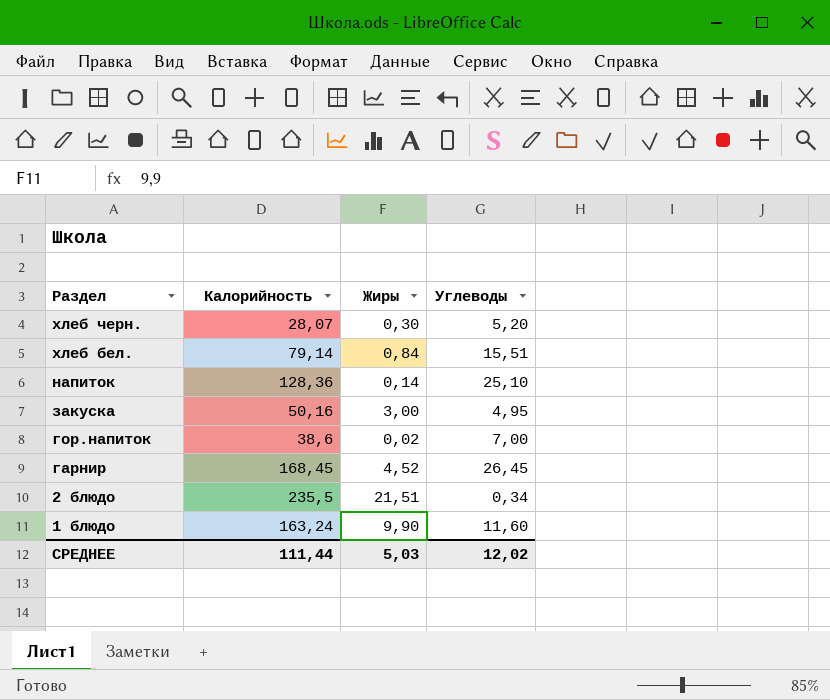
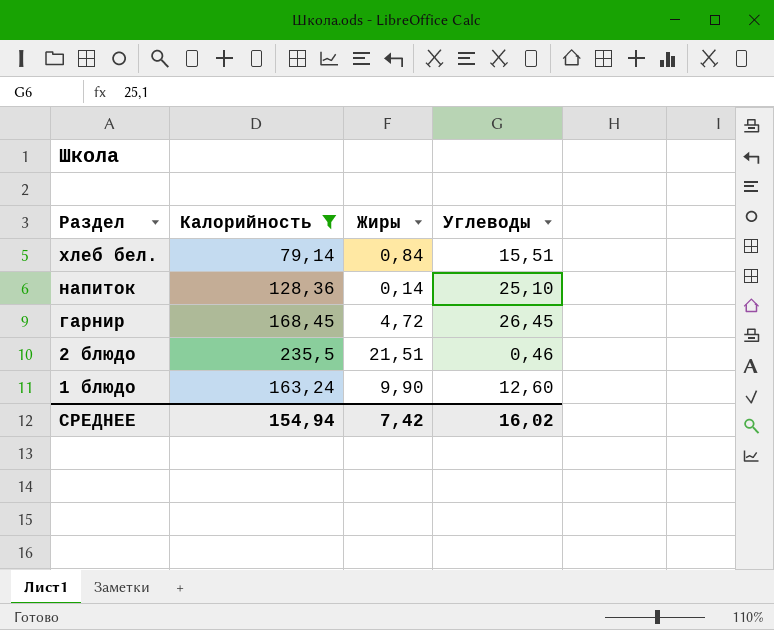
filter: none -> Калорийность >= 79,14
гарнир | Жиры: 4,52 -> 4,72
2 блюдо | Углеводы: 0,34 -> 0,46
1 блюдо | Углеводы: 11,60 -> 12,60
СРЕДНЕЕ | Калорийность: 111,44 -> 154,94
СРЕДНЕЕ | Жиры: 5,03 -> 7,42
СРЕДНЕЕ | Углеводы: 12,02 -> 16,02

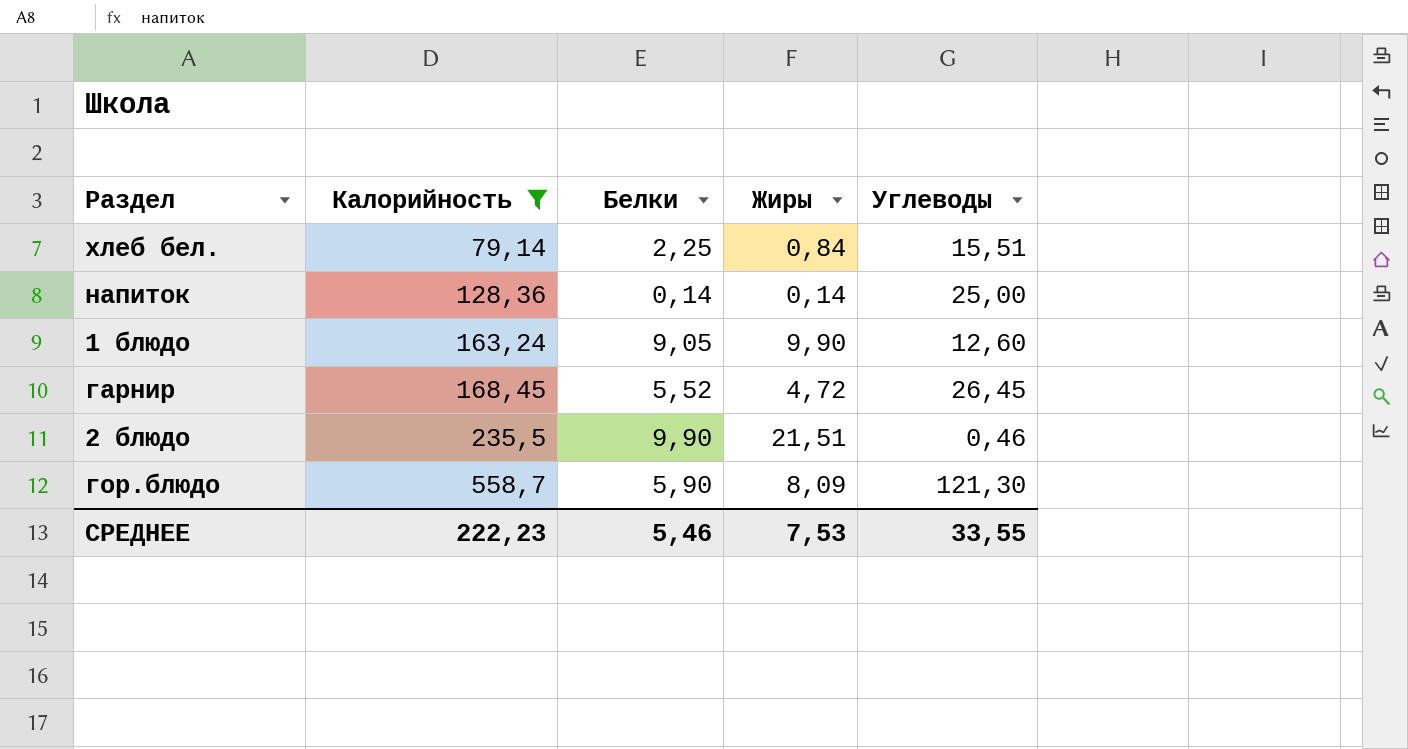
row order: Раздел descending -> Калорийность ascending
column Белки | position: none -> 3
напиток | Углеводы: 25,10 -> 25,00
row гор.блюдо: none -> 558,7 | 5,90 | 8,09 | 121,30
СРЕДНЕЕ | Калорийность: 154,94 -> 222,23
СРЕДНЕЕ | Жиры: 7,42 -> 7,53
СРЕДНЕЕ | Углеводы: 16,02 -> 33,55

